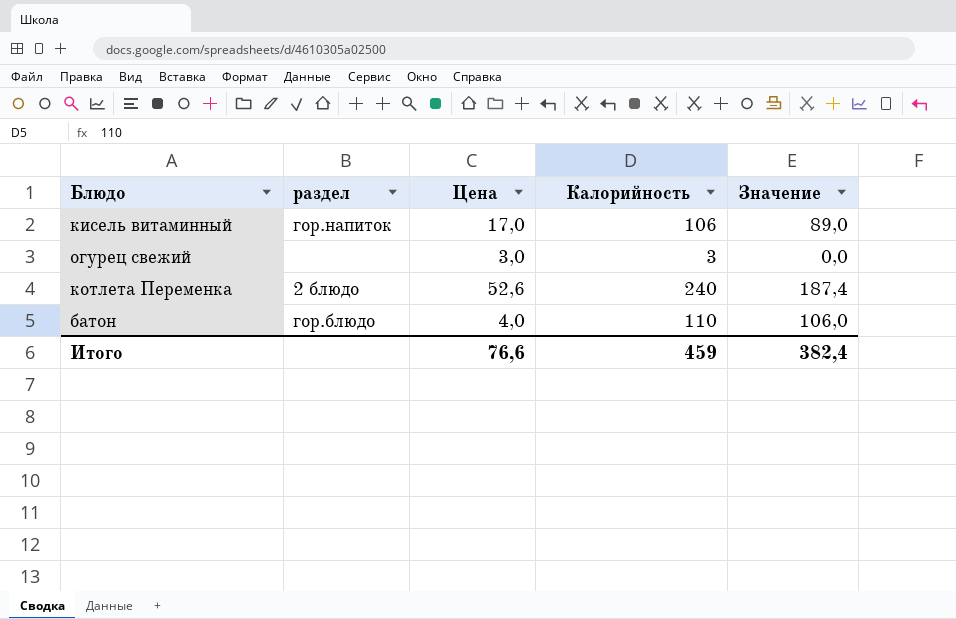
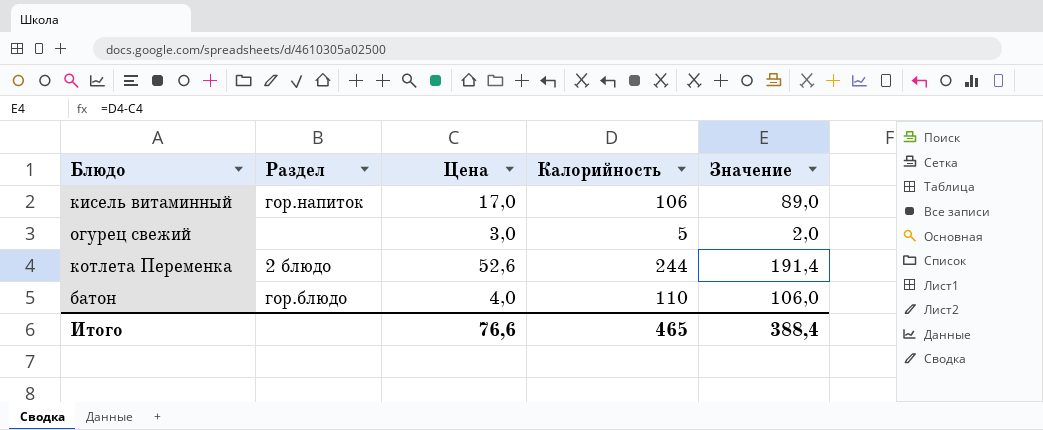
column name: раздел -> Раздел
огурец свежий | Калорийность: 3 -> 5
огурец свежий | Значение: 0,0 -> 2,0
котлета Переменка | Калорийность: 240 -> 244
котлета Переменка | Значение: 187,4 -> 191,4
Итого | Калорийность: 459 -> 465
Итого | Значение: 382,4 -> 388,4

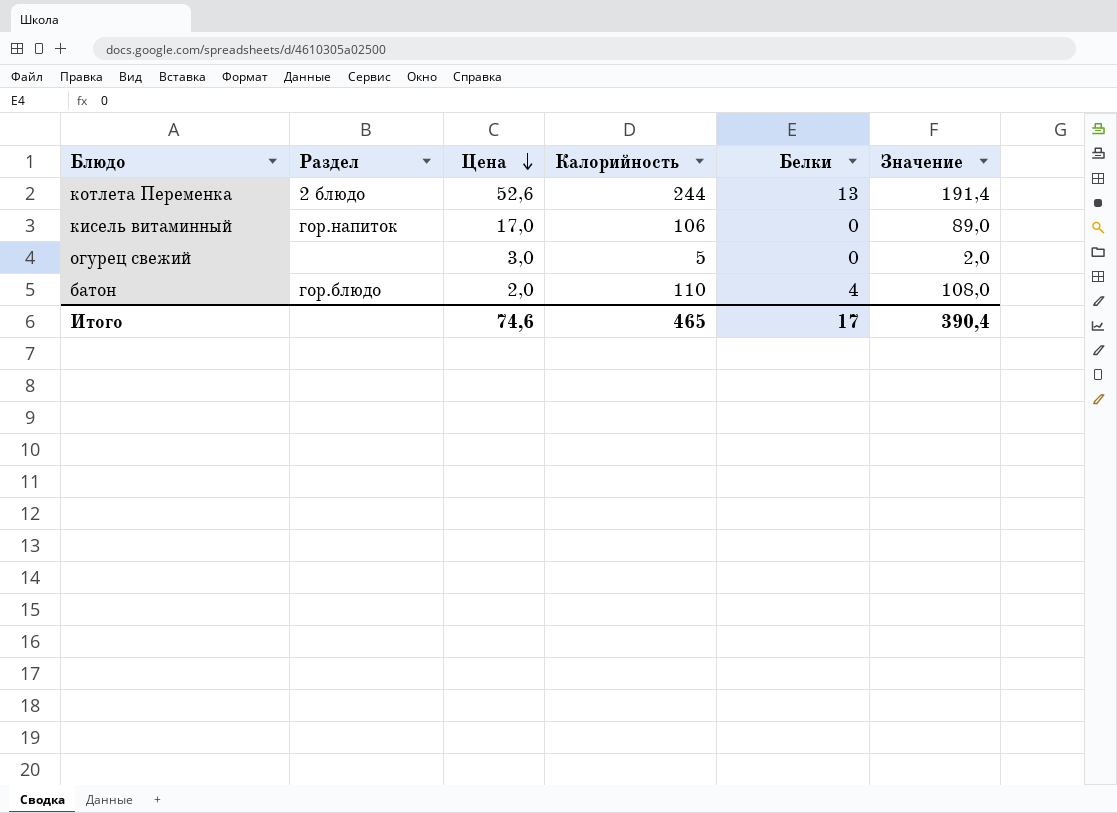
row order: none -> Цена descending
column Белки | position: none -> 5
батон | Цена: 4,0 -> 2,0
батон | Значение: 106,0 -> 108,0
Итого | Цена: 76,6 -> 74,6
Итого | Значение: 388,4 -> 390,4

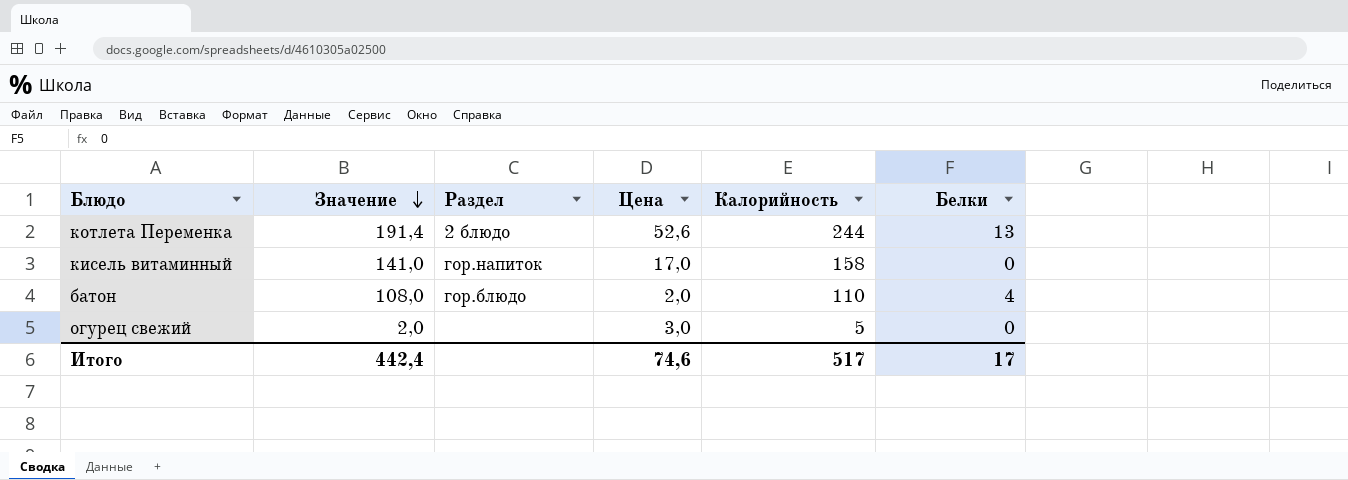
row order: Цена descending -> Значение descending
column Значение | position: 6 -> 2
кисель витаминный | Значение: 89,0 -> 141,0
кисель витаминный | Калорийность: 106 -> 158
Итого | Значение: 390,4 -> 442,4
Итого | Калорийность: 465 -> 517

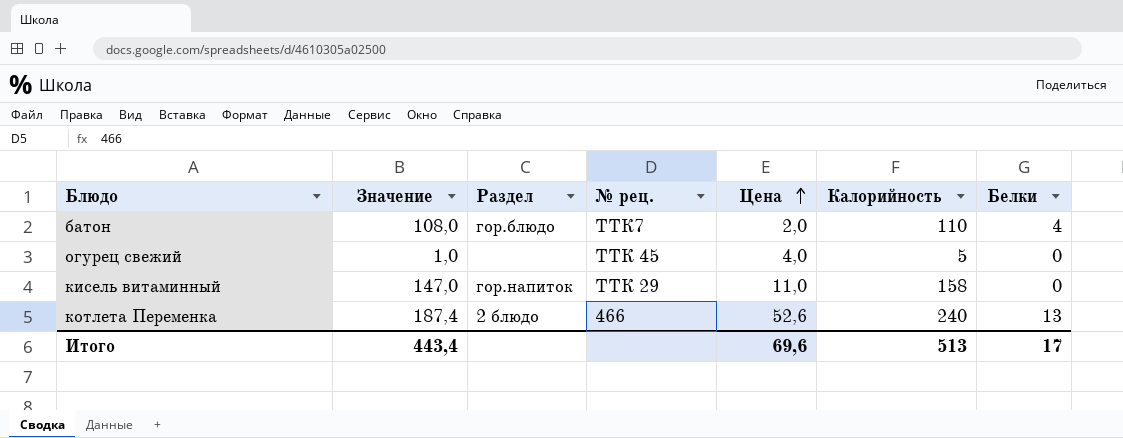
row order: Значение descending -> Цена ascending
column № рец. | position: none -> 4
огурец свежий | Значение: 2,0 -> 1,0
огурец свежий | Цена: 3,0 -> 4,0
кисель витаминный | Значение: 141,0 -> 147,0
кисель витаминный | Цена: 17,0 -> 11,0
котлета Переменка | Значение: 191,4 -> 187,4
котлета Переменка | Калорийность: 244 -> 240
Итого | Значение: 442,4 -> 443,4
Итого | Цена: 74,6 -> 69,6
Итого | Калорийность: 517 -> 513

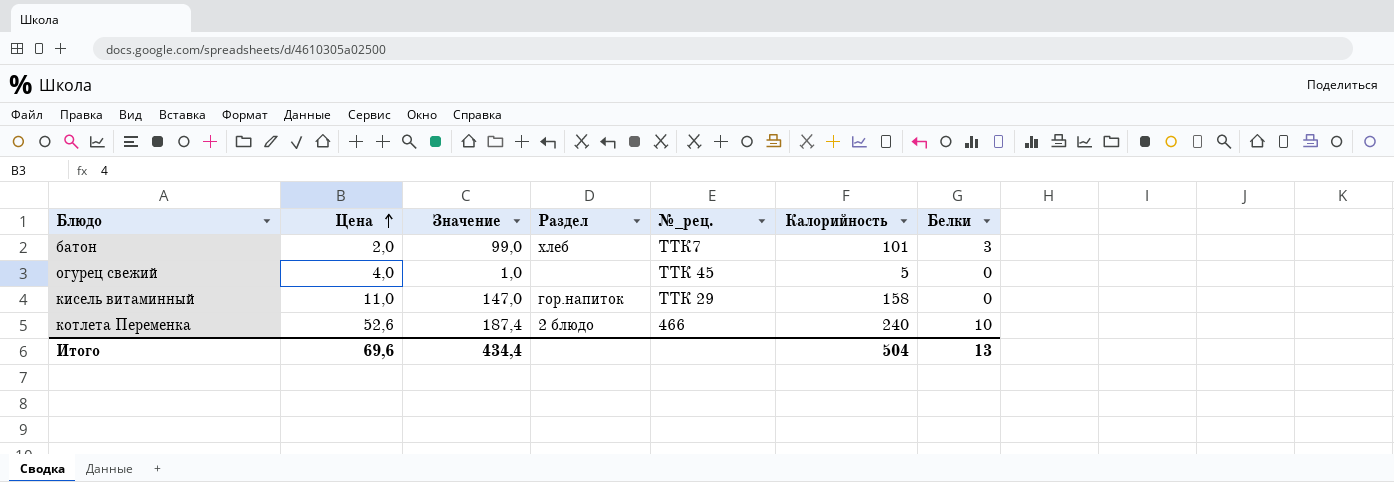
column Цена | position: 5 -> 2
column name: № рец. -> №_рец.
батон | Значение: 108,0 -> 99,0
батон | Раздел: гор.блюдо -> хлеб
батон | Калорийность: 110 -> 101
батон | Белки: 4 -> 3
котлета Переменка | Белки: 13 -> 10
Итого | Значение: 443,4 -> 434,4
Итого | Калорийность: 513 -> 504
Итого | Белки: 17 -> 13

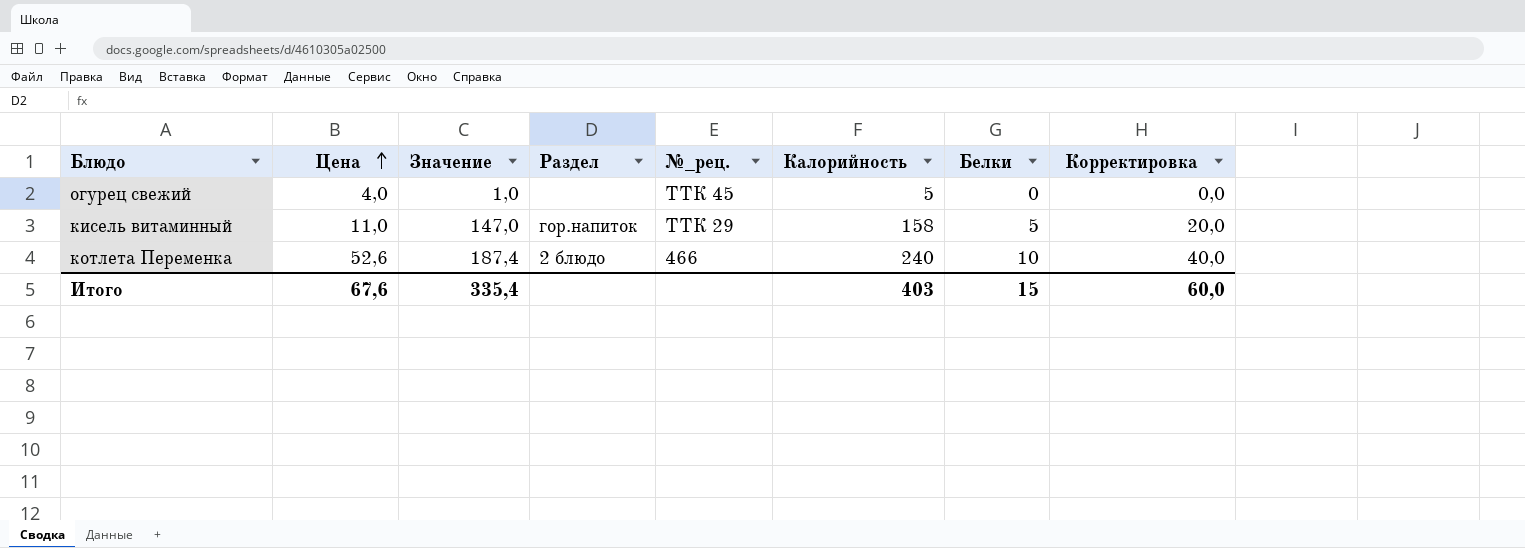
column Корректировка | formula: none -> [Белки] * 4
row батон: 2,0 | 99,0 | хлеб | ТТК7 | 101 | 3 -> none
кисель витаминный | Белки: 0 -> 5
Итого | Цена: 69,6 -> 67,6
Итого | Значение: 434,4 -> 335,4
Итого | Калорийность: 504 -> 403
Итого | Белки: 13 -> 15

